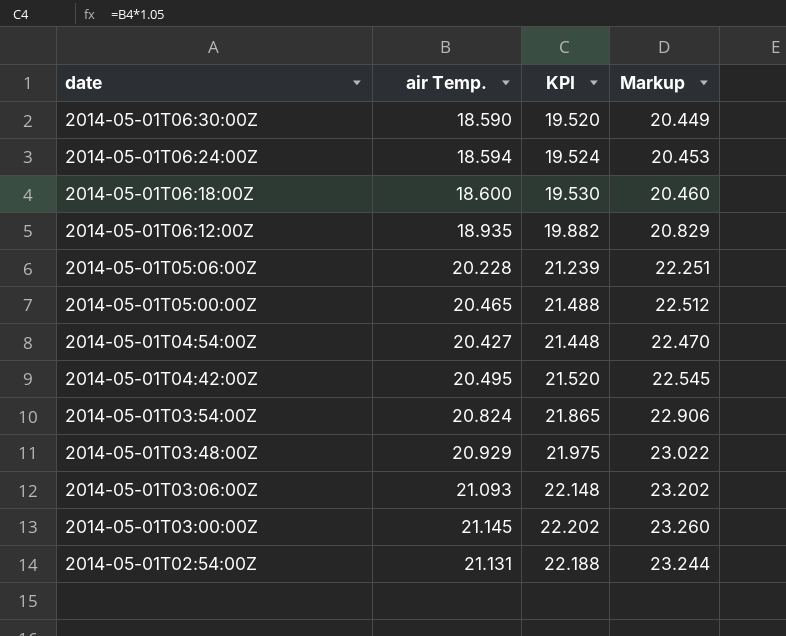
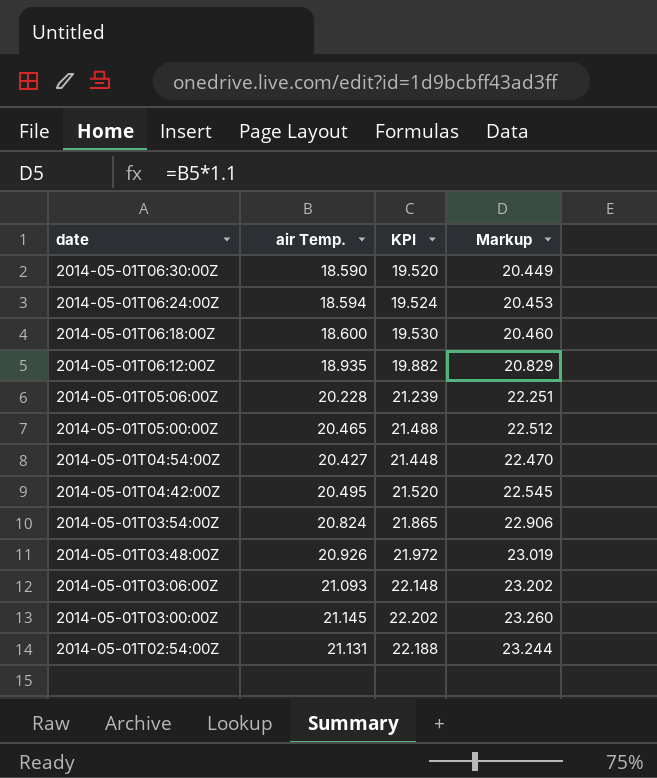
2014-05-01T03:48:00Z | air Temp.: 20.929 -> 20.926
2014-05-01T03:48:00Z | KPI: 21.975 -> 21.972
2014-05-01T03:48:00Z | Markup: 23.022 -> 23.019

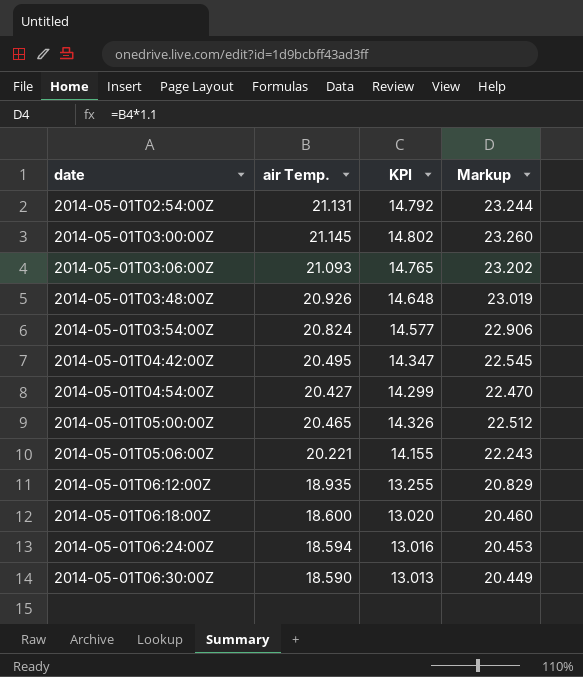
row order: date descending -> date ascending
column KPI | formula: [air Temp.] * 1.05 -> [air Temp.] * 0.7
2014-05-01T05:06:00Z | air Temp.: 20.228 -> 20.221
2014-05-01T05:06:00Z | Markup: 22.251 -> 22.243

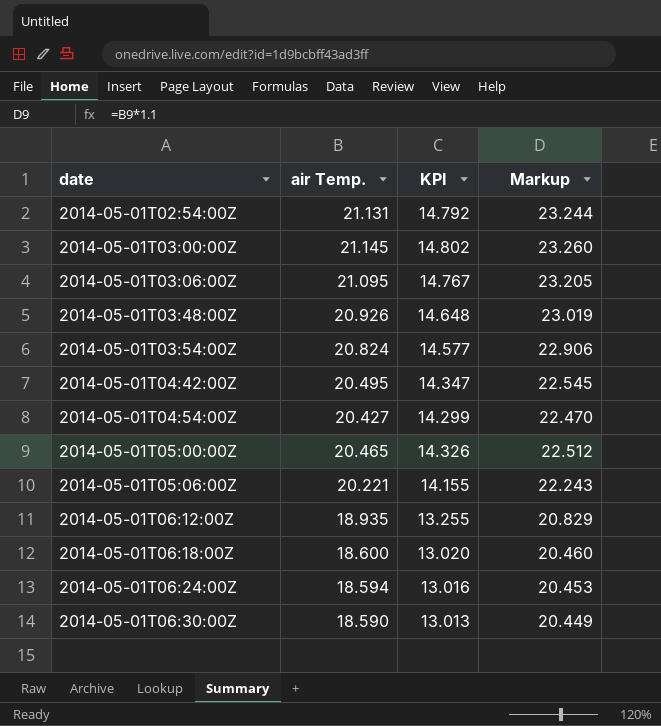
2014-05-01T03:06:00Z | air Temp.: 21.093 -> 21.095
2014-05-01T03:06:00Z | KPI: 14.765 -> 14.767
2014-05-01T03:06:00Z | Markup: 23.202 -> 23.205

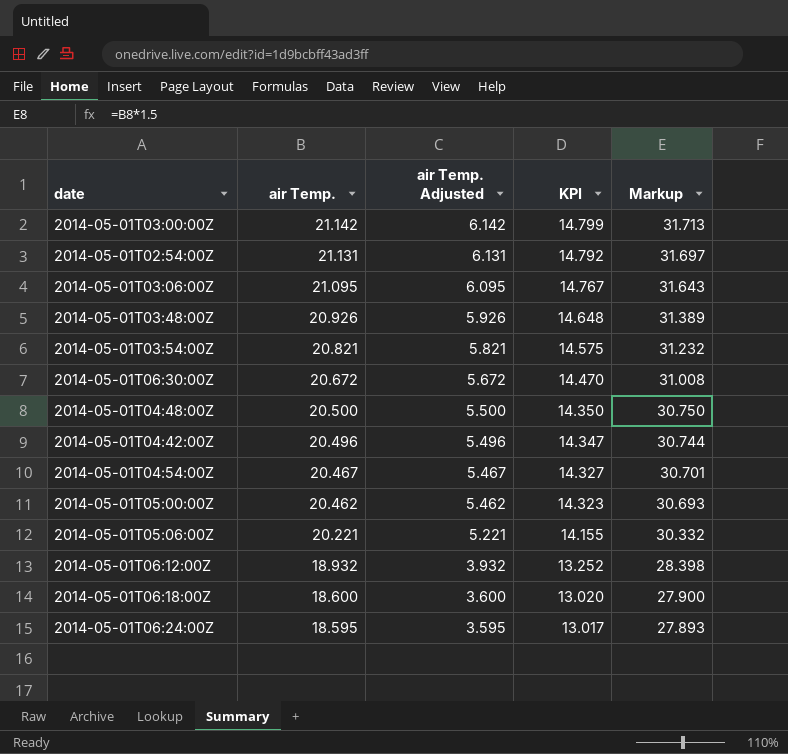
row order: date ascending -> air Temp. descending
column air Temp. Adjusted | formula: none -> [air Temp.] - 15
column Markup | formula: [air Temp.] * 1.1 -> [air Temp.] * 1.5
2014-05-01T03:00:00Z | air Temp.: 21.145 -> 21.142
2014-05-01T03:00:00Z | KPI: 14.802 -> 14.799
2014-05-01T03:54:00Z | air Temp.: 20.824 -> 20.821
2014-05-01T03:54:00Z | KPI: 14.577 -> 14.575
2014-05-01T06:30:00Z | air Temp.: 18.590 -> 20.672
2014-05-01T06:30:00Z | KPI: 13.013 -> 14.470
row 2014-05-01T04:48:00Z: none -> 20.500 | 5.500 | 14.350 | 30.750
2014-05-01T04:42:00Z | air Temp.: 20.495 -> 20.496
2014-05-01T04:54:00Z | air Temp.: 20.427 -> 20.467
2014-05-01T04:54:00Z | KPI: 14.299 -> 14.327
2014-05-01T05:00:00Z | air Temp.: 20.465 -> 20.462
2014-05-01T05:00:00Z | KPI: 14.326 -> 14.323
2014-05-01T06:12:00Z | air Temp.: 18.935 -> 18.932
2014-05-01T06:12:00Z | KPI: 13.255 -> 13.252
2014-05-01T06:24:00Z | air Temp.: 18.594 -> 18.595
2014-05-01T06:24:00Z | KPI: 13.016 -> 13.017

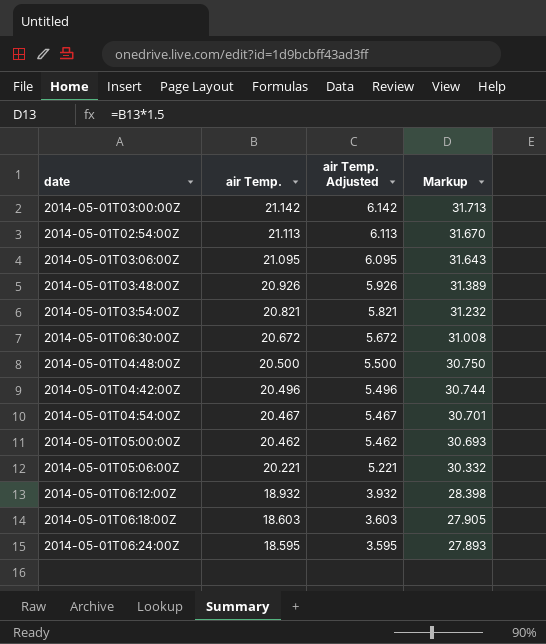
column KPI | formula: [air Temp.] * 0.7 -> none
2014-05-01T02:54:00Z | air Temp.: 21.131 -> 21.113
2014-05-01T02:54:00Z | air Temp. Adjusted: 6.131 -> 6.113
2014-05-01T02:54:00Z | Markup: 31.697 -> 31.670
2014-05-01T06:18:00Z | air Temp.: 18.600 -> 18.603
2014-05-01T06:18:00Z | air Temp. Adjusted: 3.600 -> 3.603
2014-05-01T06:18:00Z | Markup: 27.900 -> 27.905

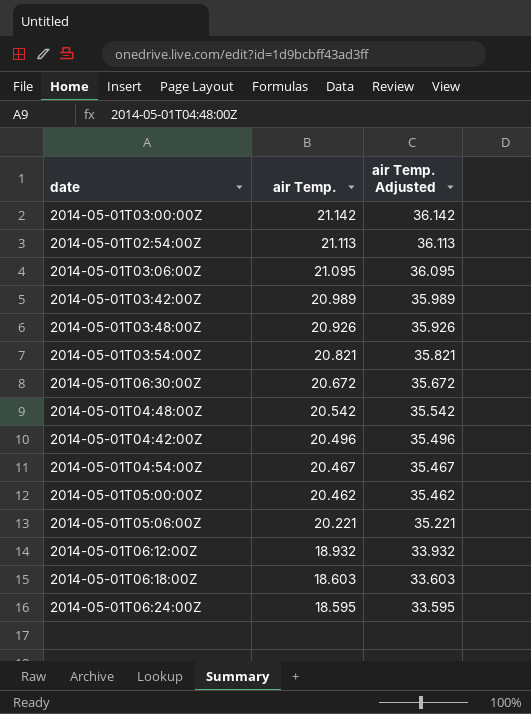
column Markup | formula: [air Temp.] * 1.5 -> none
column air Temp. Adjusted | formula: [air Temp.] - 15 -> [air Temp.] + 15
row 2014-05-01T03:42:00Z: none -> 20.989 | 35.989
2014-05-01T04:48:00Z | air Temp.: 20.500 -> 20.542

